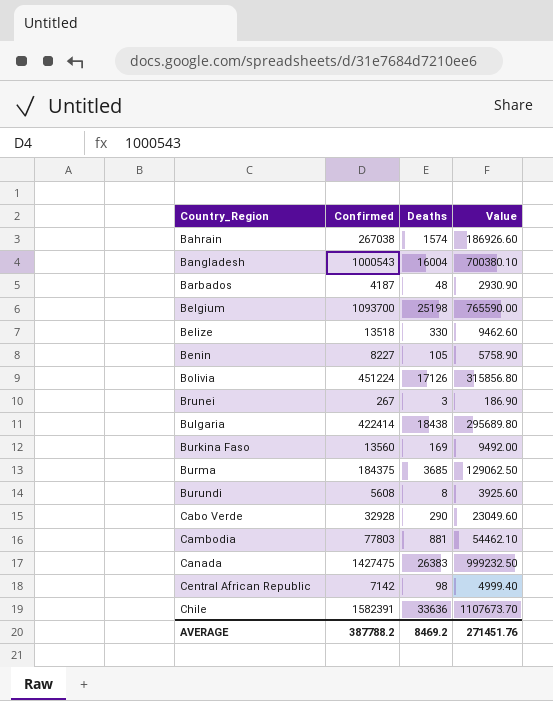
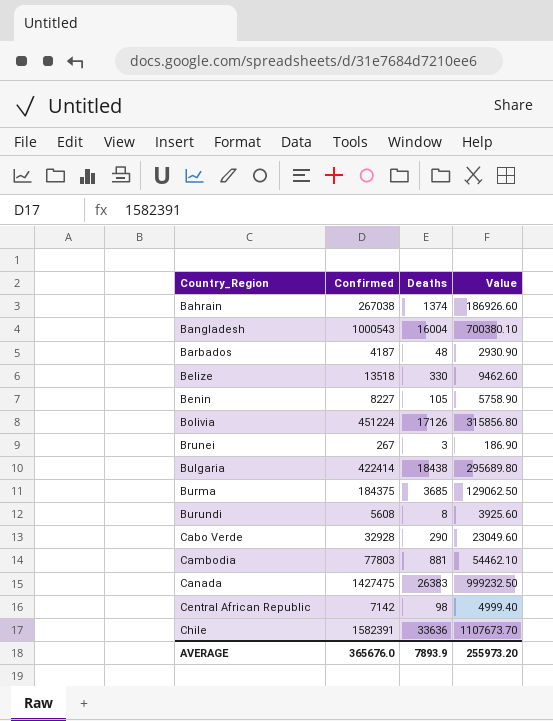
row Belgium: 1093700 | 25198 | 765590.00 -> none
row Burkina Faso: 13560 | 169 | 9492.00 -> none
Bahrain | Deaths: 1574 -> 1374
AVERAGE | Confirmed: 387788.2 -> 365676.0
AVERAGE | Deaths: 8469.2 -> 7893.9
AVERAGE | Value: 271451.76 -> 255973.20

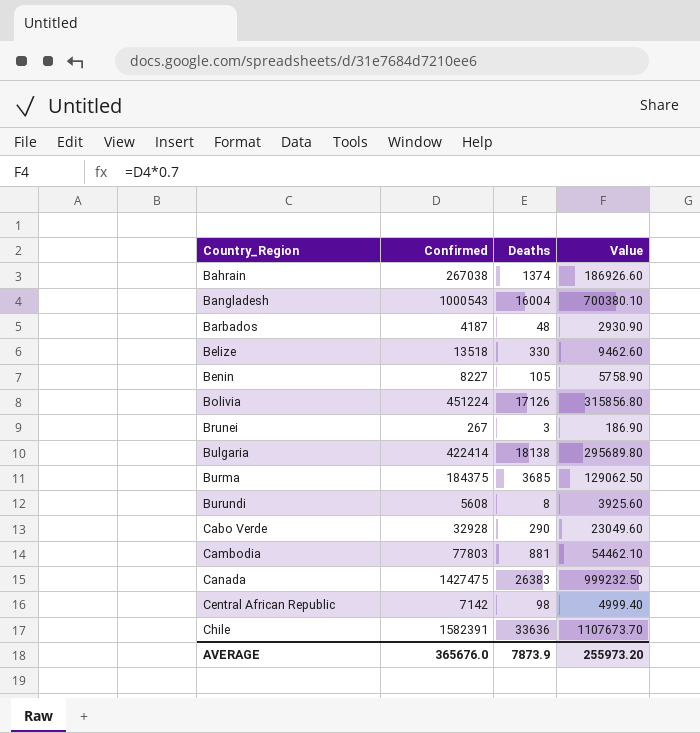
Bulgaria | Deaths: 18438 -> 18138
AVERAGE | Deaths: 7893.9 -> 7873.9

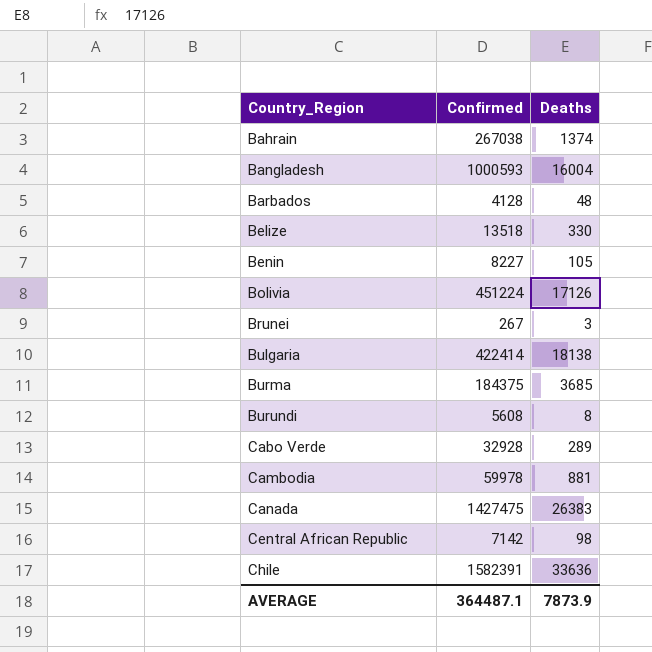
column Value | formula: [Confirmed] * 0.7 -> none
Bangladesh | Confirmed: 1000543 -> 1000593
Barbados | Confirmed: 4187 -> 4128
Cabo Verde | Deaths: 290 -> 289
Cambodia | Confirmed: 77803 -> 59978
AVERAGE | Confirmed: 365676.0 -> 364487.1

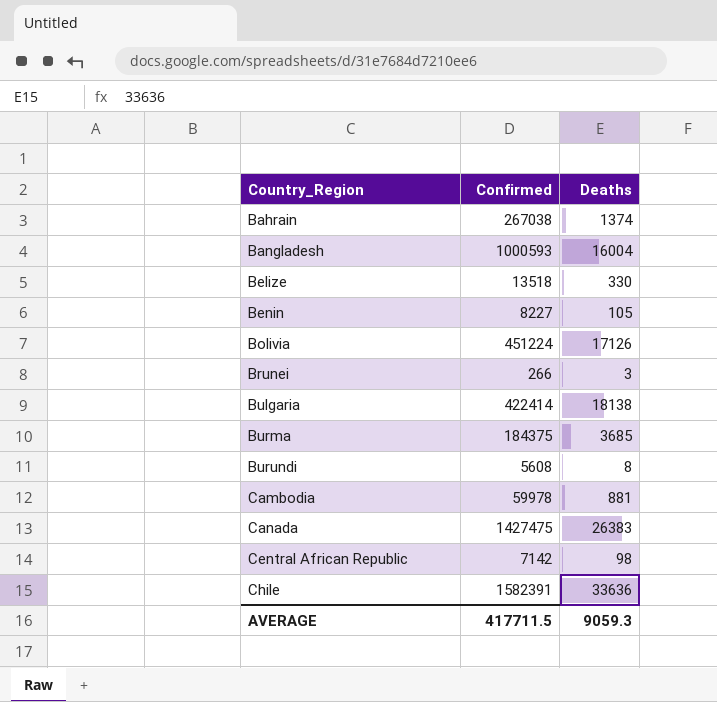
row Barbados: 4128 | 48 -> none
row Cabo Verde: 32928 | 289 -> none
Brunei | Confirmed: 267 -> 266
AVERAGE | Confirmed: 364487.1 -> 417711.5
AVERAGE | Deaths: 7873.9 -> 9059.3

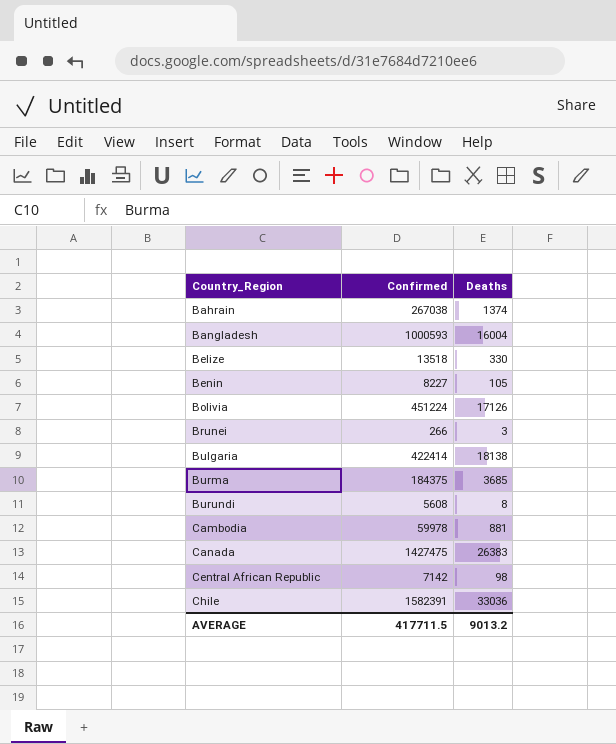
Chile | Deaths: 33636 -> 33036
AVERAGE | Deaths: 9059.3 -> 9013.2

